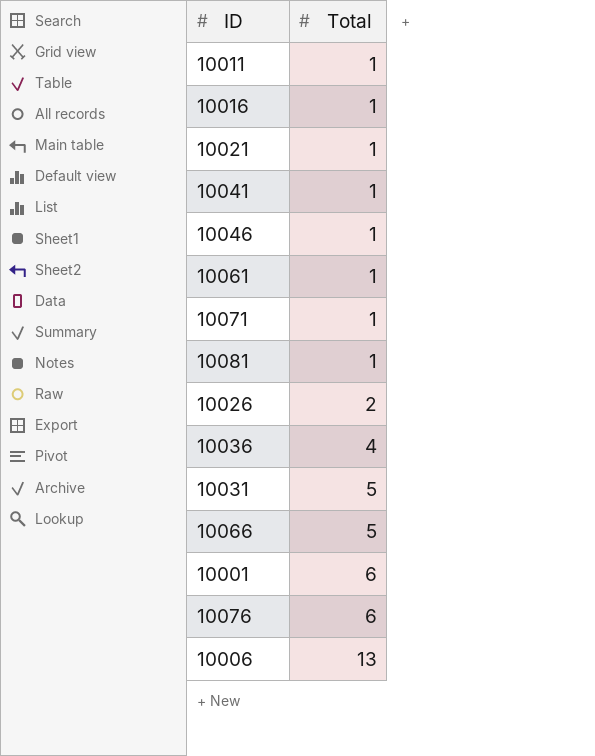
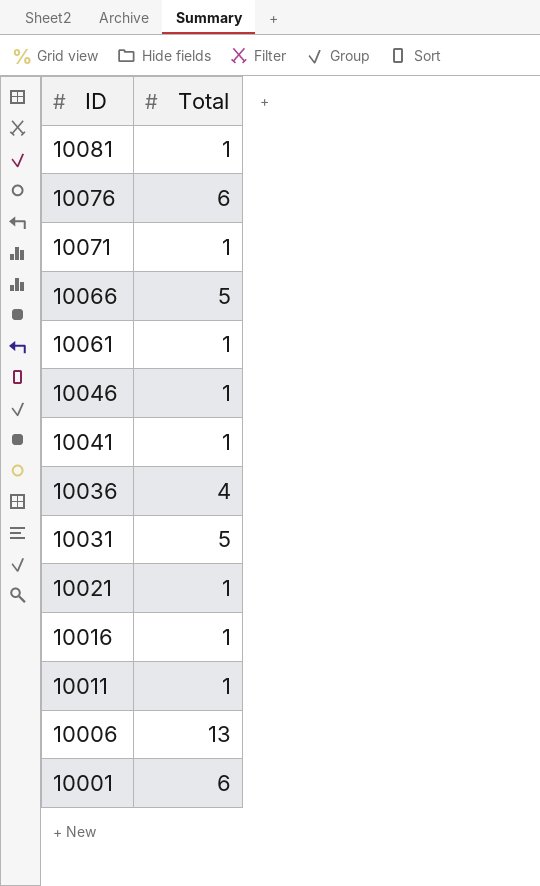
row order: Total ascending -> ID descending
row 10026: 2 -> none

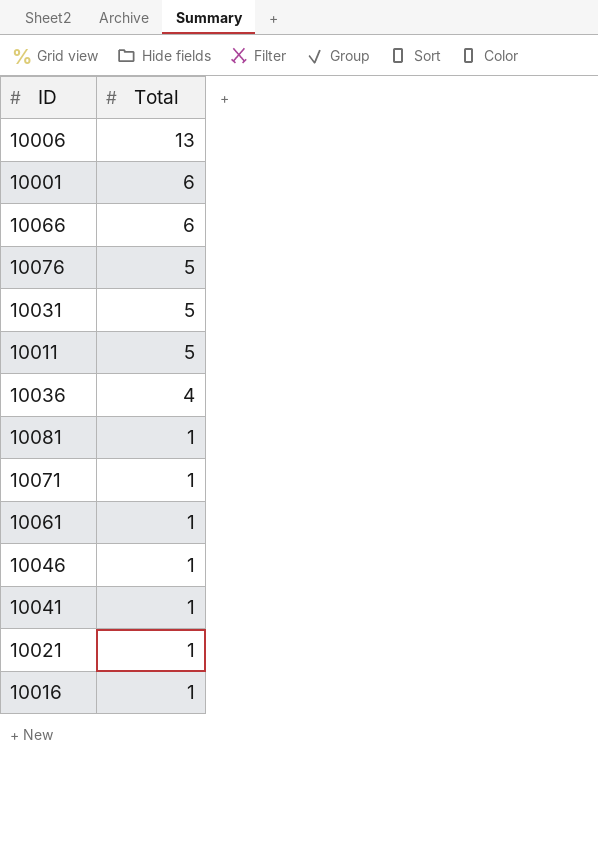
row order: ID descending -> Total descending
10066 | Total: 5 -> 6
10076 | Total: 6 -> 5
10011 | Total: 1 -> 5

